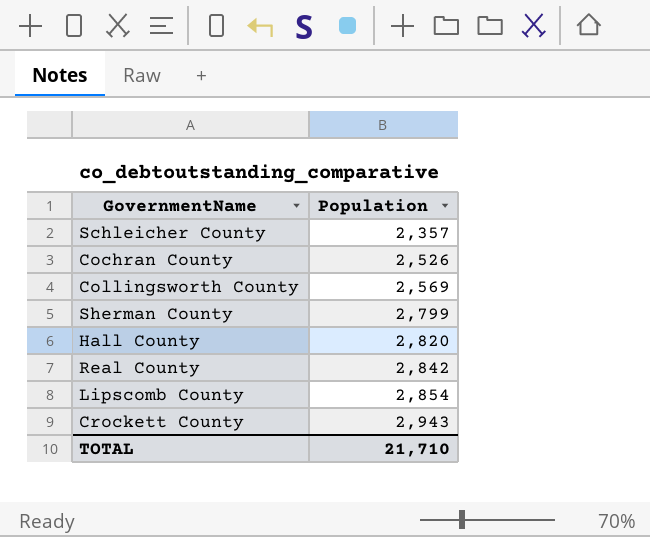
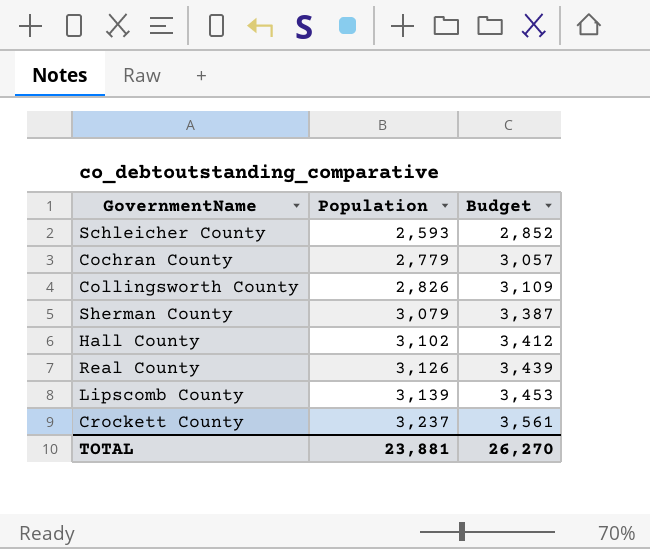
column Budget | formula: none -> [Population] * 1.1
Schleicher County | Population: 2,357 -> 2,593
Cochran County | Population: 2,526 -> 2,779
Collingsworth County | Population: 2,569 -> 2,826
Sherman County | Population: 2,799 -> 3,079
Hall County | Population: 2,820 -> 3,102
Real County | Population: 2,842 -> 3,126
Lipscomb County | Population: 2,854 -> 3,139
Crockett County | Population: 2,943 -> 3,237
TOTAL | Population: 21,710 -> 23,881

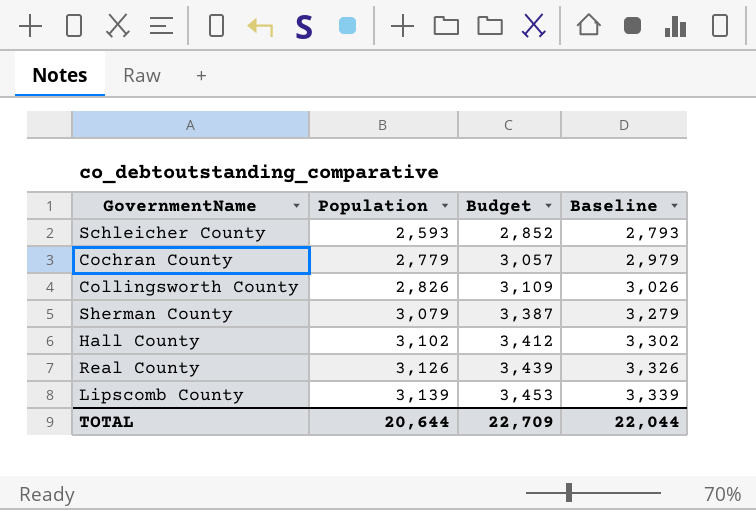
column Baseline | formula: none -> [Population] + 200
row Crockett County: 3,237 | 3,561 -> none
TOTAL | Population: 23,881 -> 20,644
TOTAL | Budget: 26,270 -> 22,709

